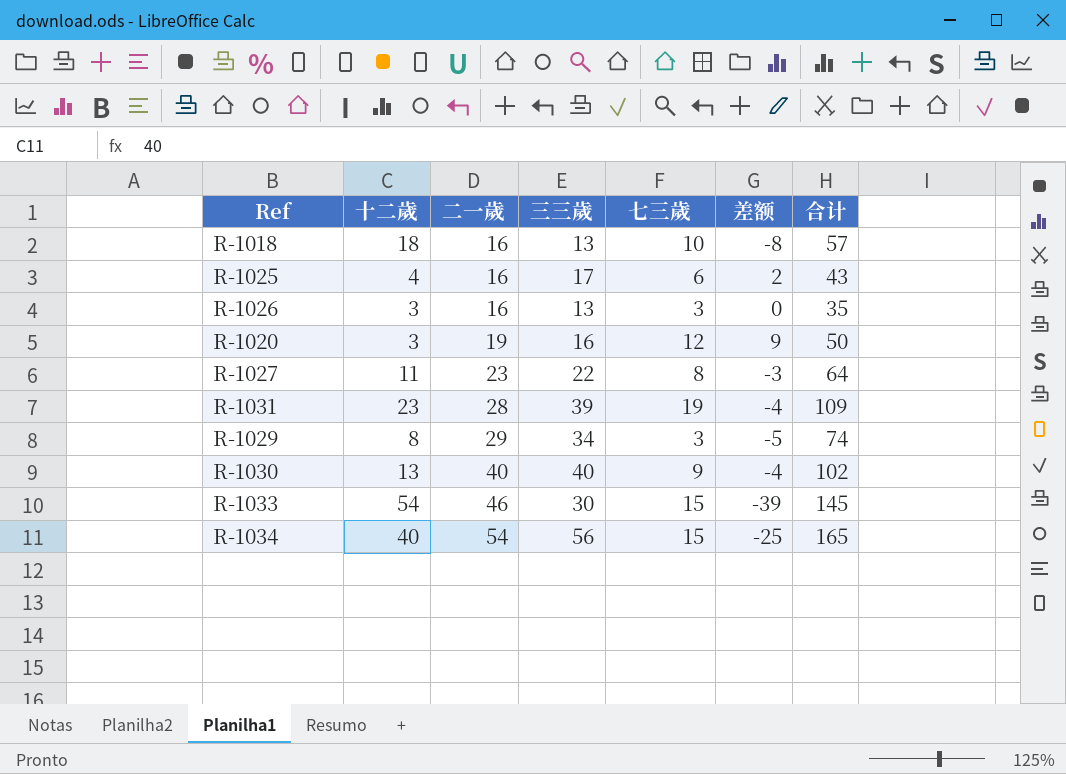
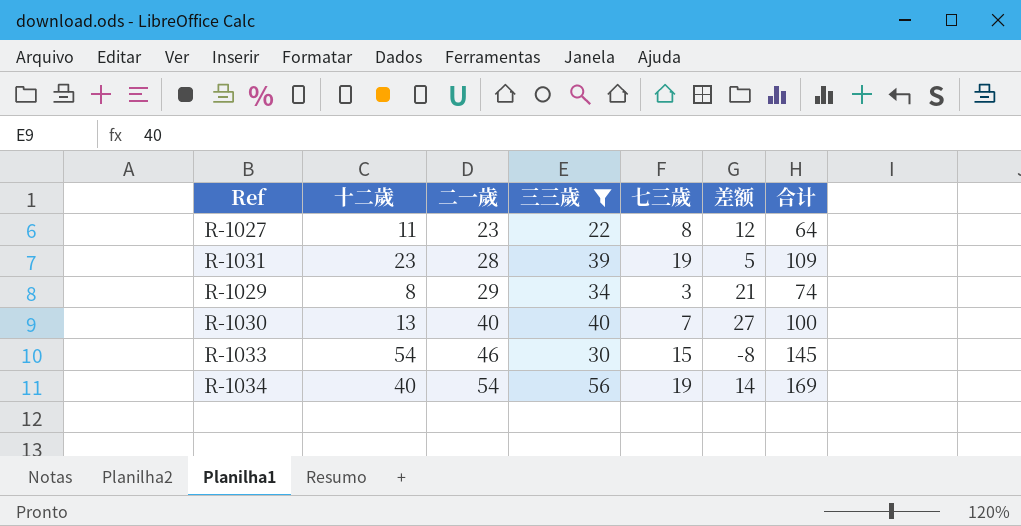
filter: none -> 三三歲 >= 22
column 差额 | formula: [七三歲] - [十二歲] -> [二一歲] - [十二歲]
R-1030 | 七三歲: 9 -> 7
R-1030 | 合计: 102 -> 100
R-1034 | 七三歲: 15 -> 19
R-1034 | 合计: 165 -> 169

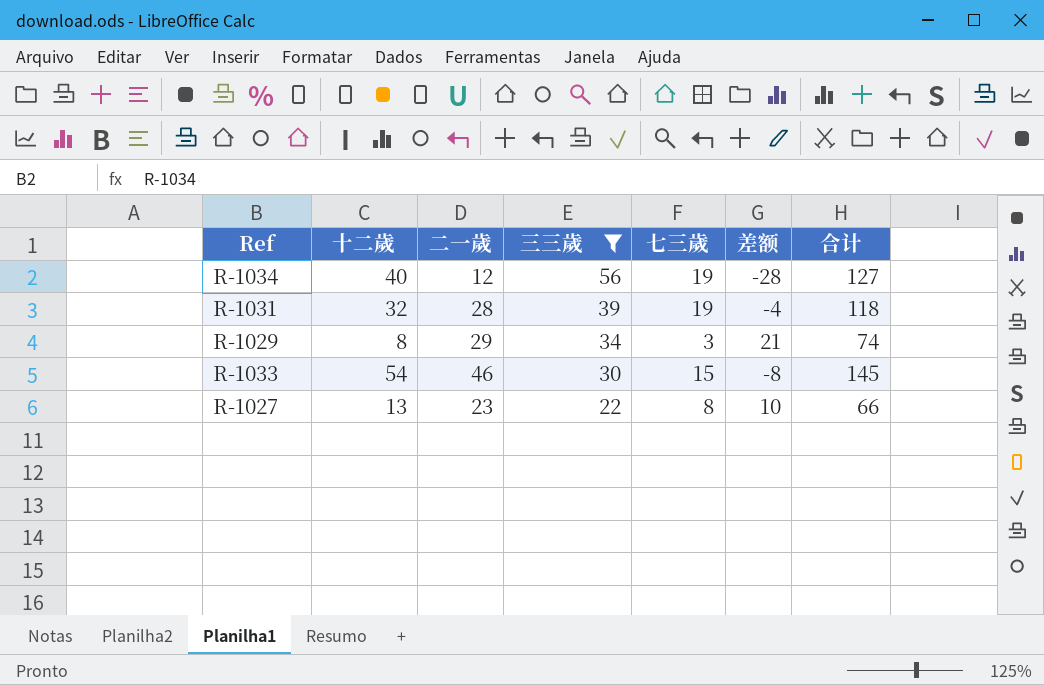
row order: 二一歲 ascending -> 三三歲 descending
row R-1030: 13 | 40 | 40 | 7 | 27 | 100 -> none
R-1034 | 二一歲: 54 -> 12
R-1034 | 差额: 14 -> -28
R-1034 | 合计: 169 -> 127
R-1031 | 十二歲: 23 -> 32
R-1031 | 差额: 5 -> -4
R-1031 | 合计: 109 -> 118
R-1027 | 十二歲: 11 -> 13
R-1027 | 差额: 12 -> 10
R-1027 | 合计: 64 -> 66

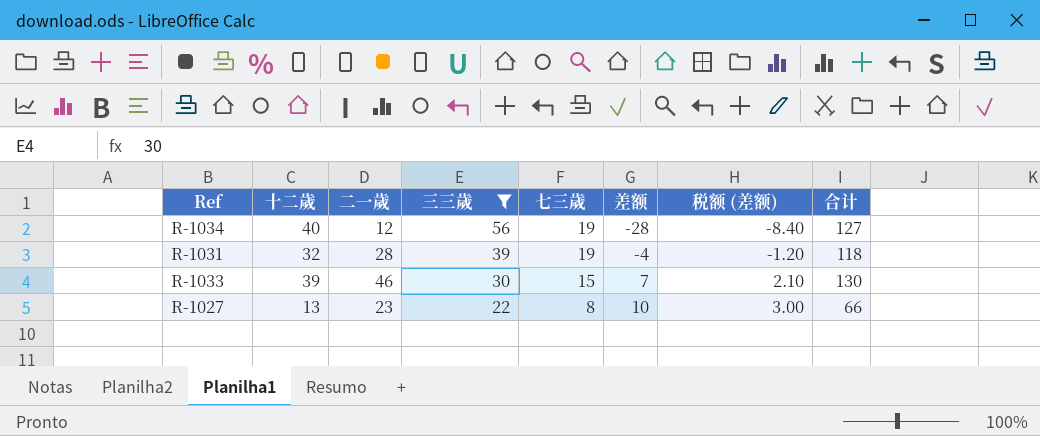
column 税额 (差额) | formula: none -> [差额] * 0.3
row R-1029: 8 | 29 | 34 | 3 | 21 | 74 -> none
R-1033 | 十二歲: 54 -> 39
R-1033 | 差额: -8 -> 7
R-1033 | 合计: 145 -> 130

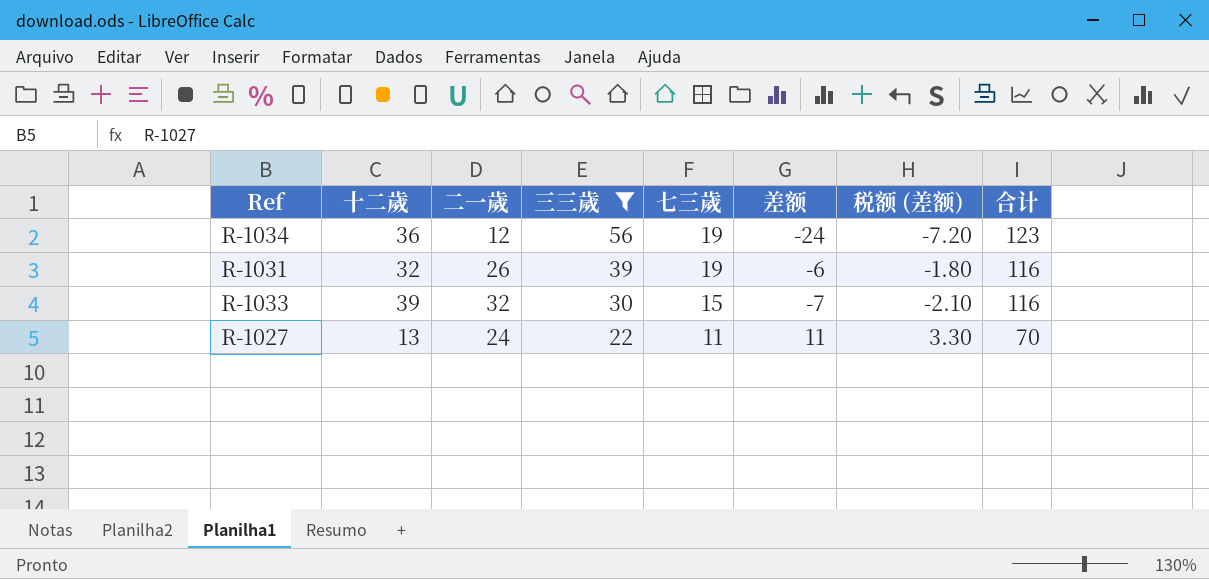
R-1034 | 十二歲: 40 -> 36
R-1034 | 差额: -28 -> -24
R-1034 | 税额 (差额): -8.40 -> -7.20
R-1034 | 合计: 127 -> 123
R-1031 | 二一歲: 28 -> 26
R-1031 | 差额: -4 -> -6
R-1031 | 税额 (差额): -1.20 -> -1.80
R-1031 | 合计: 118 -> 116
R-1033 | 二一歲: 46 -> 32
R-1033 | 差额: 7 -> -7
R-1033 | 税额 (差额): 2.10 -> -2.10
R-1033 | 合计: 130 -> 116
R-1027 | 二一歲: 23 -> 24
R-1027 | 七三歲: 8 -> 11
R-1027 | 差额: 10 -> 11
R-1027 | 税额 (差额): 3.00 -> 3.30
R-1027 | 合计: 66 -> 70

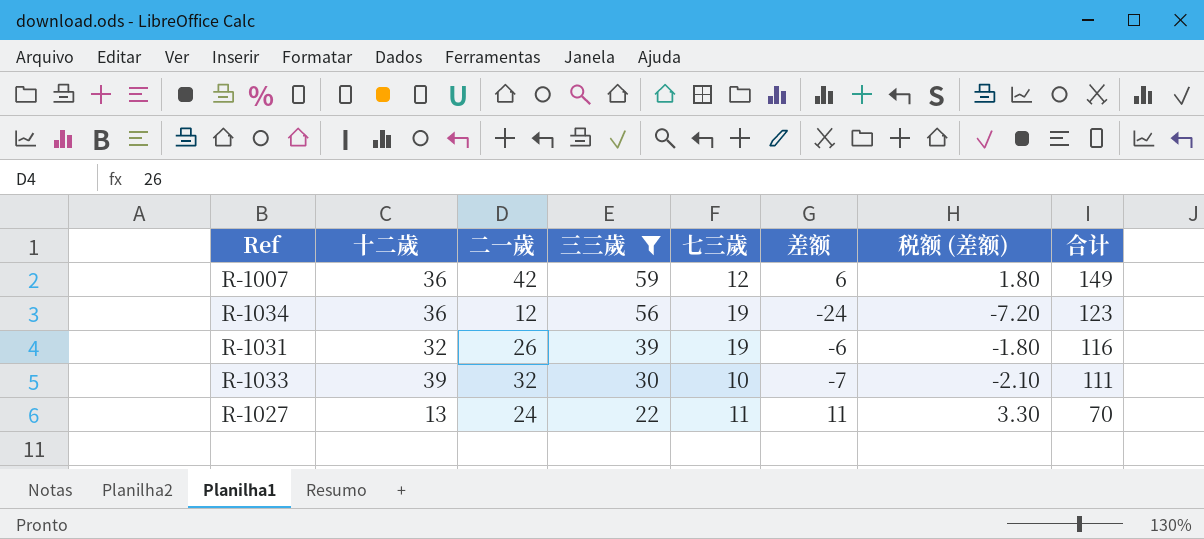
row R-1007: none -> 36 | 42 | 59 | 12 | 6 | 1.80 | 149
R-1033 | 七三歲: 15 -> 10
R-1033 | 合计: 116 -> 111

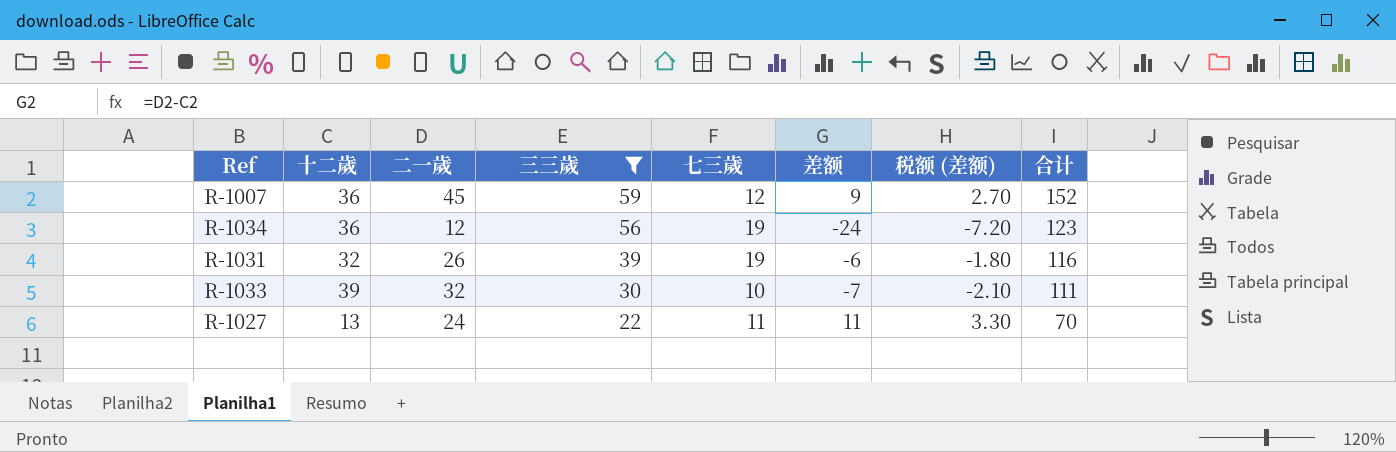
R-1007 | 二一歲: 42 -> 45
R-1007 | 差额: 6 -> 9
R-1007 | 税额 (差额): 1.80 -> 2.70
R-1007 | 合计: 149 -> 152

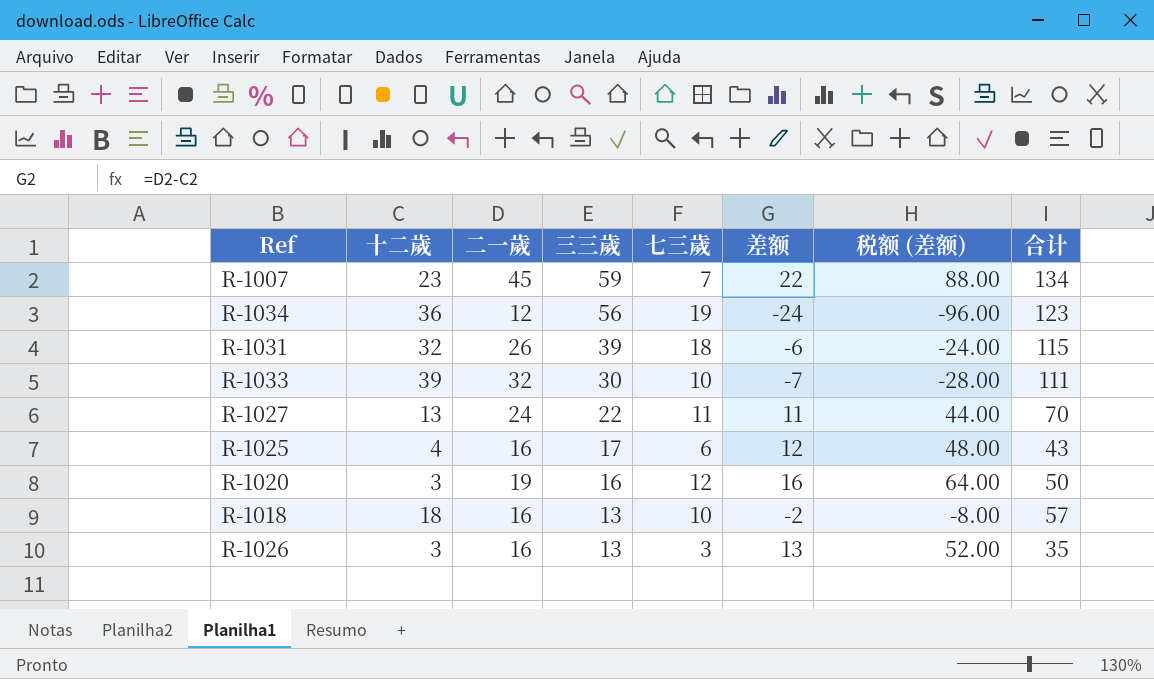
filter: 三三歲 >= 22 -> none
column 税额 (差额) | formula: [差额] * 0.3 -> [差额] * 4
R-1007 | 十二歲: 36 -> 23
R-1007 | 七三歲: 12 -> 7
R-1007 | 差额: 9 -> 22
R-1007 | 合计: 152 -> 134
R-1031 | 七三歲: 19 -> 18
R-1031 | 合计: 116 -> 115

